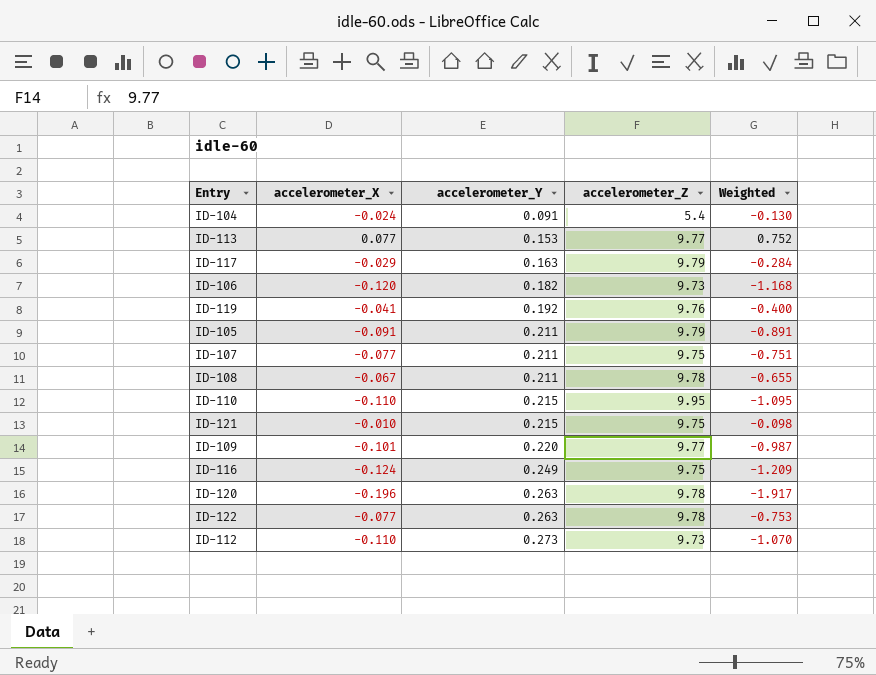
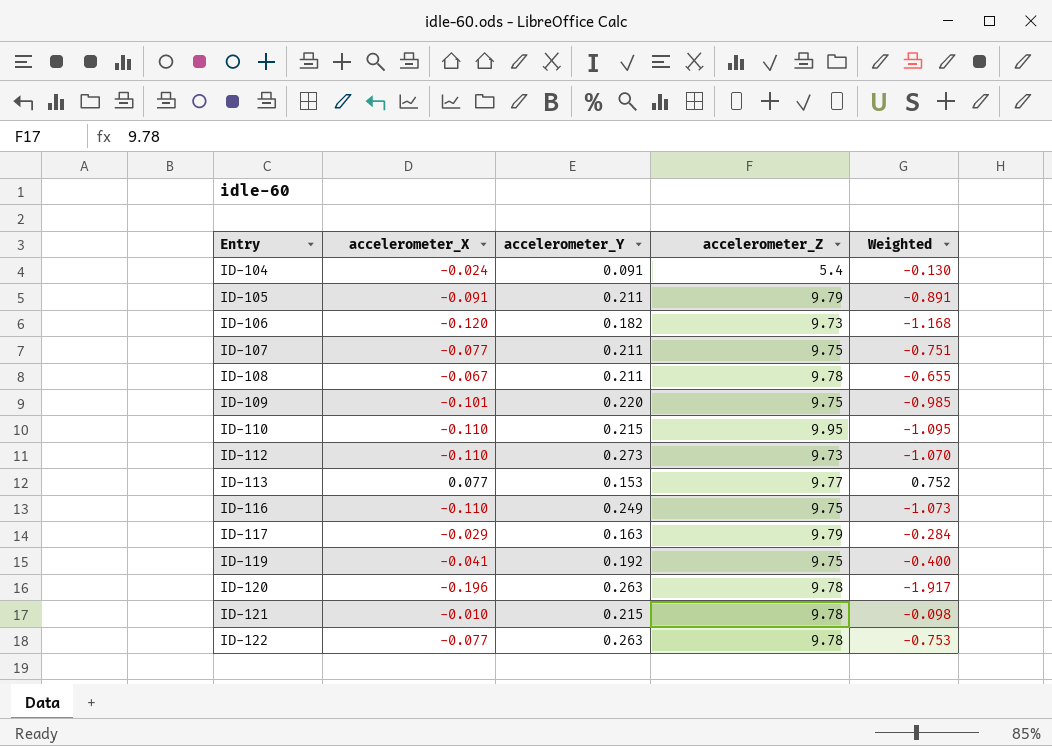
row order: accelerometer_Y ascending -> Entry ascending
ID-109 | accelerometer_Z: 9.77 -> 9.75
ID-109 | Weighted: -0.987 -> -0.985
ID-116 | accelerometer_X: -0.124 -> -0.110
ID-116 | Weighted: -1.209 -> -1.073
ID-119 | accelerometer_Z: 9.76 -> 9.75
ID-121 | accelerometer_Z: 9.75 -> 9.78

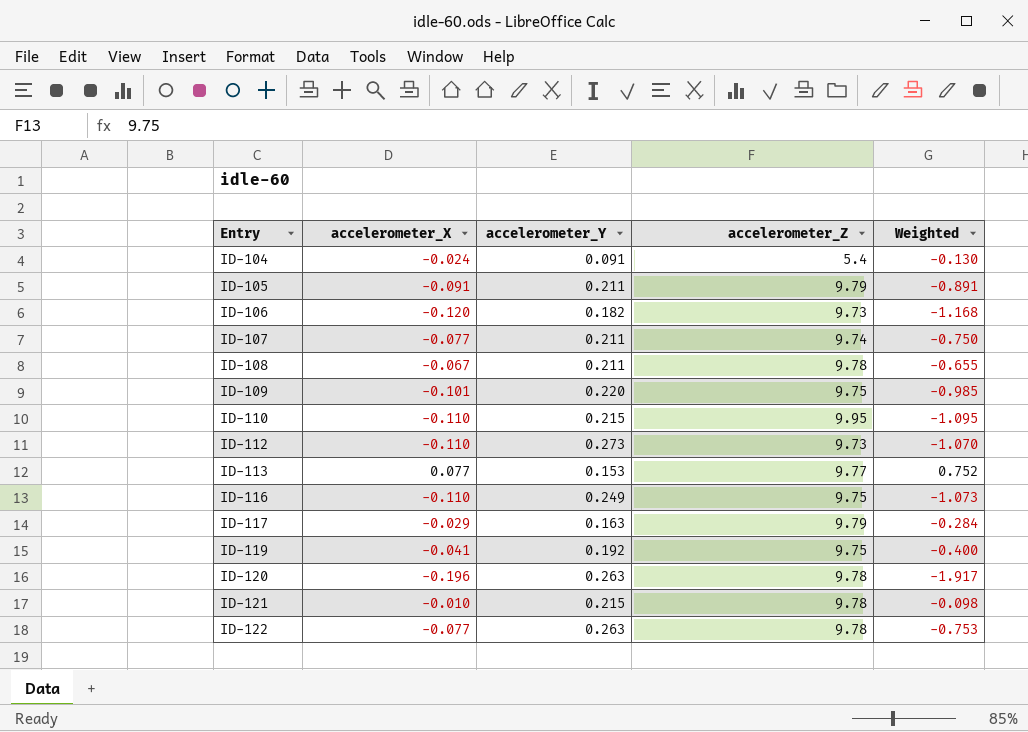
ID-107 | accelerometer_Z: 9.75 -> 9.74
ID-107 | Weighted: -0.751 -> -0.750

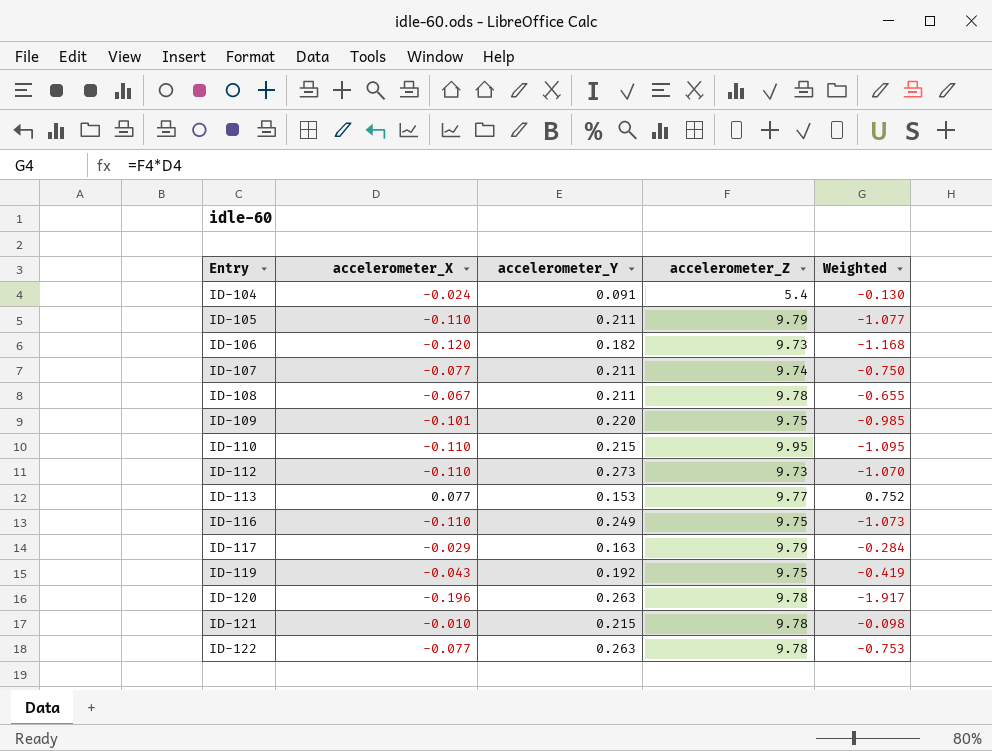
ID-105 | accelerometer_X: -0.091 -> -0.110
ID-105 | Weighted: -0.891 -> -1.077
ID-119 | accelerometer_X: -0.041 -> -0.043
ID-119 | Weighted: -0.400 -> -0.419

